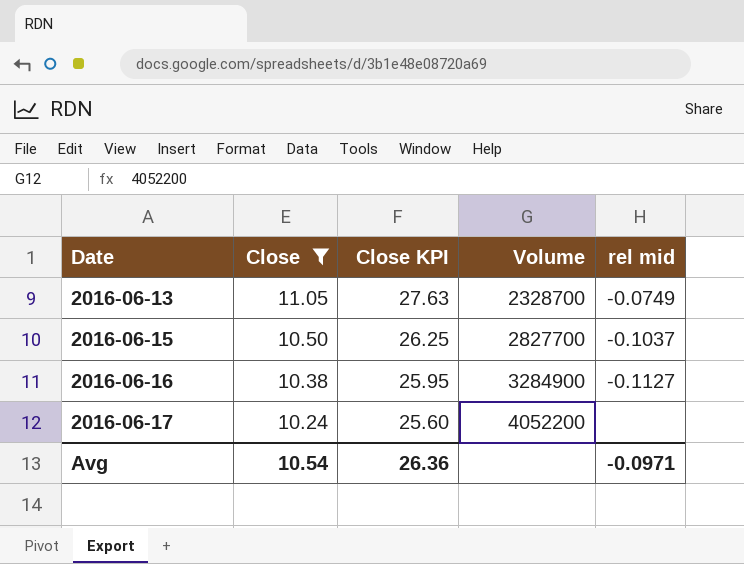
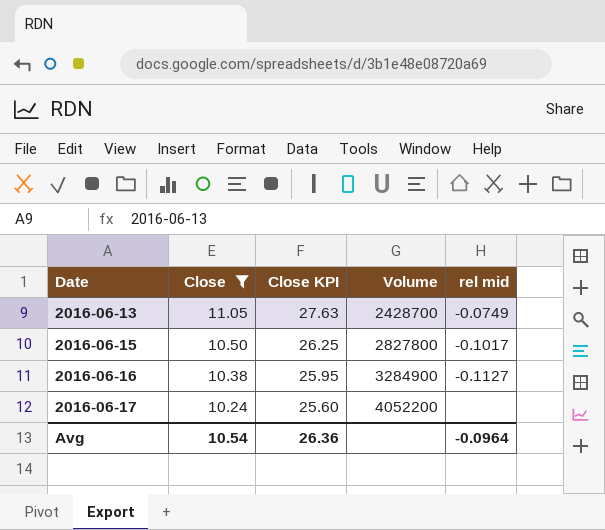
2016-06-13 | Volume: 2328700 -> 2428700
2016-06-15 | Volume: 2827700 -> 2827800
2016-06-15 | rel mid: -0.1037 -> -0.1017
Avg | rel mid: -0.0971 -> -0.0964

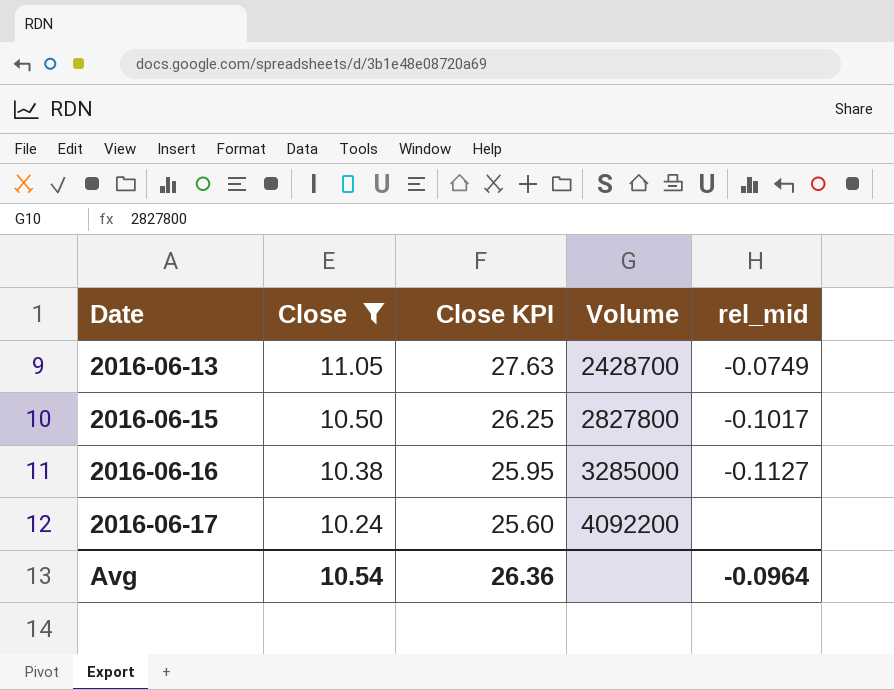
column name: rel mid -> rel_mid
2016-06-16 | Volume: 3284900 -> 3285000
2016-06-17 | Volume: 4052200 -> 4092200

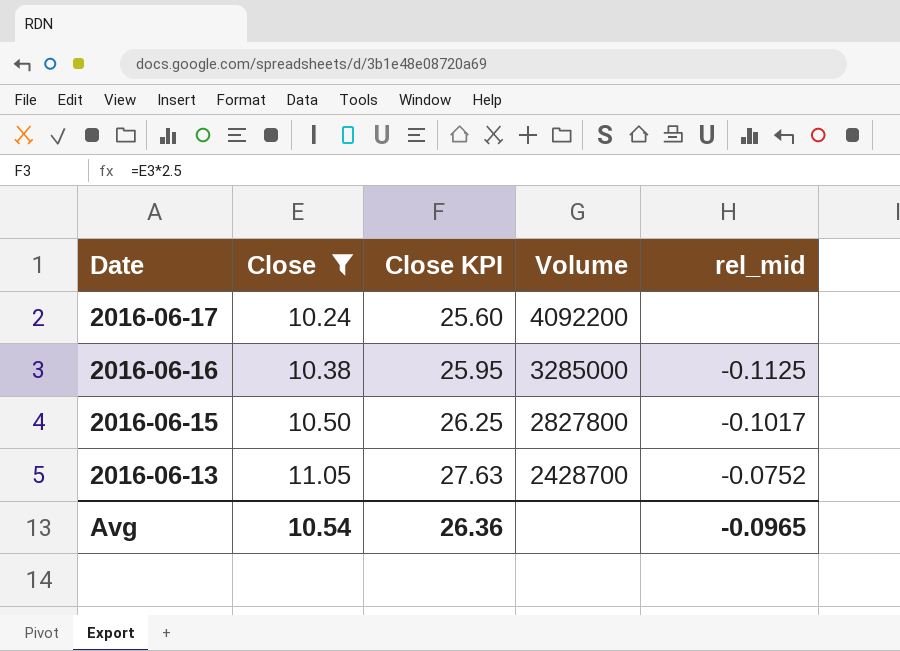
row order: Date ascending -> Date descending
2016-06-16 | rel_mid: -0.1127 -> -0.1125
2016-06-13 | rel_mid: -0.0749 -> -0.0752
Avg | rel_mid: -0.0964 -> -0.0965

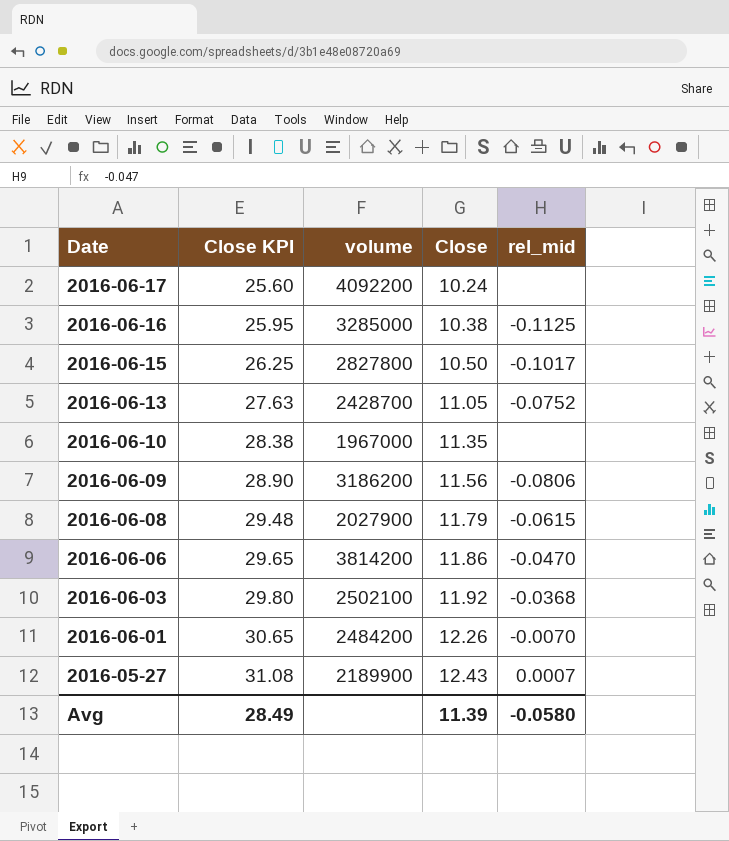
filter: Close <= 11.05 -> none
column name: Volume -> volume
column Close | position: 2 -> 4
Avg | Close KPI: 26.36 -> 28.49
Avg | Close: 10.54 -> 11.39
Avg | rel_mid: -0.0965 -> -0.0580

